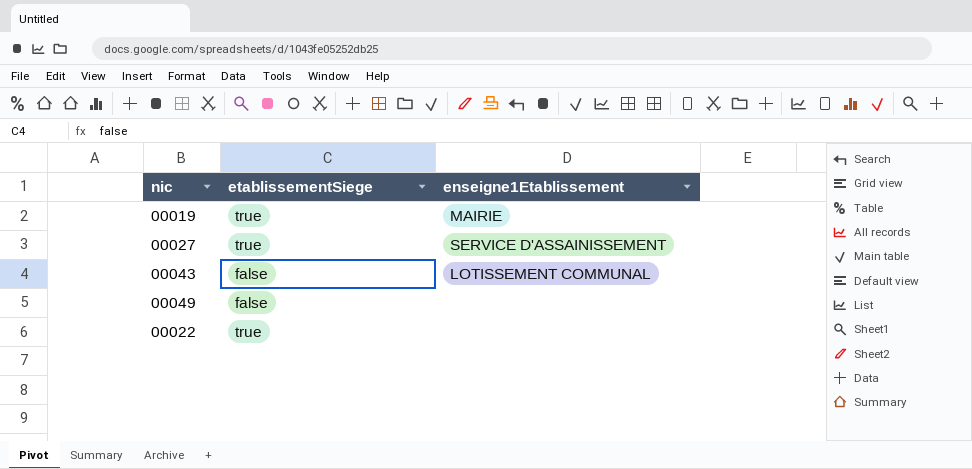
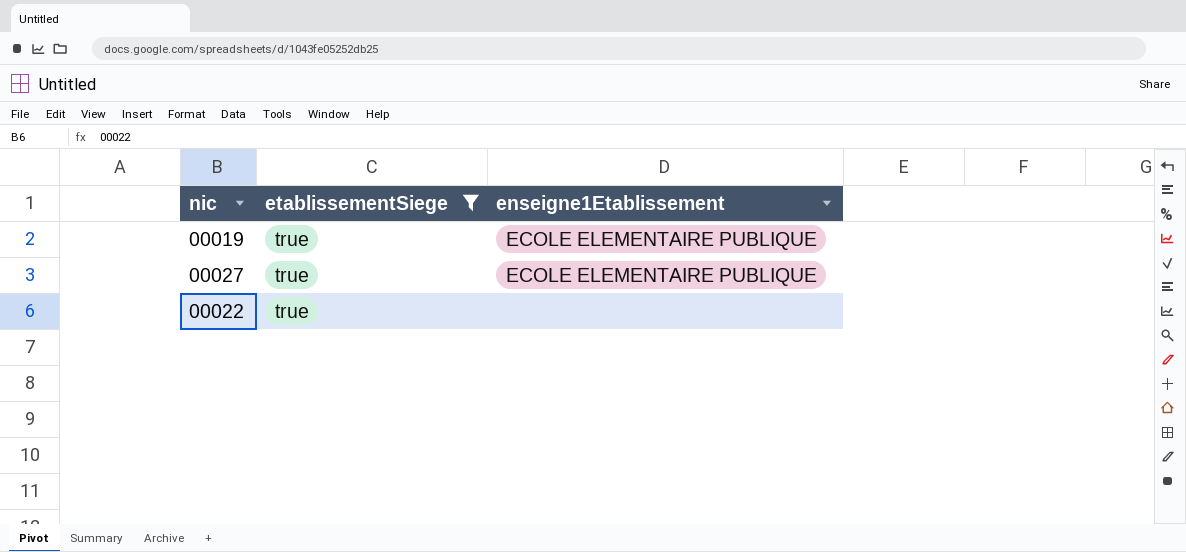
filter: none -> etablissementSiege = true
00019 | enseigne1Etablissement: MAIRIE -> ECOLE ELEMENTAIRE PUBLIQUE
00027 | enseigne1Etablissement: SERVICE D'ASSAINISSEMENT -> ECOLE ELEMENTAIRE PUBLIQUE

